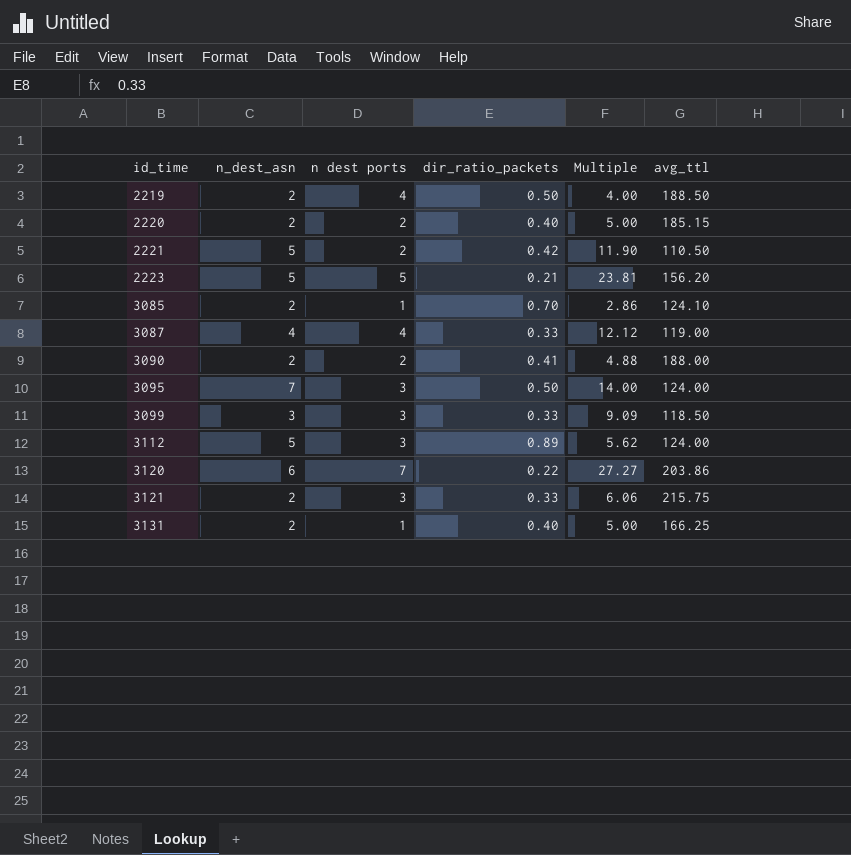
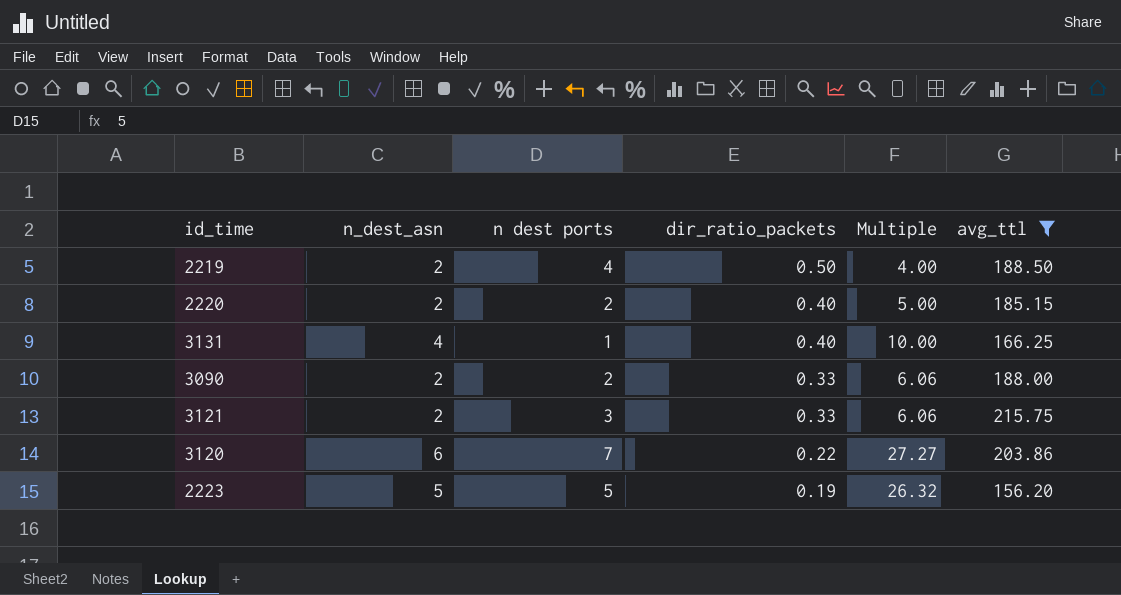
filter: none -> avg_ttl >= 156.20
row order: id_time ascending -> dir_ratio_packets descending
3131 | n_dest_asn: 2 -> 4
3131 | Multiple: 5.00 -> 10.00
3090 | dir_ratio_packets: 0.41 -> 0.33
3090 | Multiple: 4.88 -> 6.06
2223 | dir_ratio_packets: 0.21 -> 0.19
2223 | Multiple: 23.81 -> 26.32

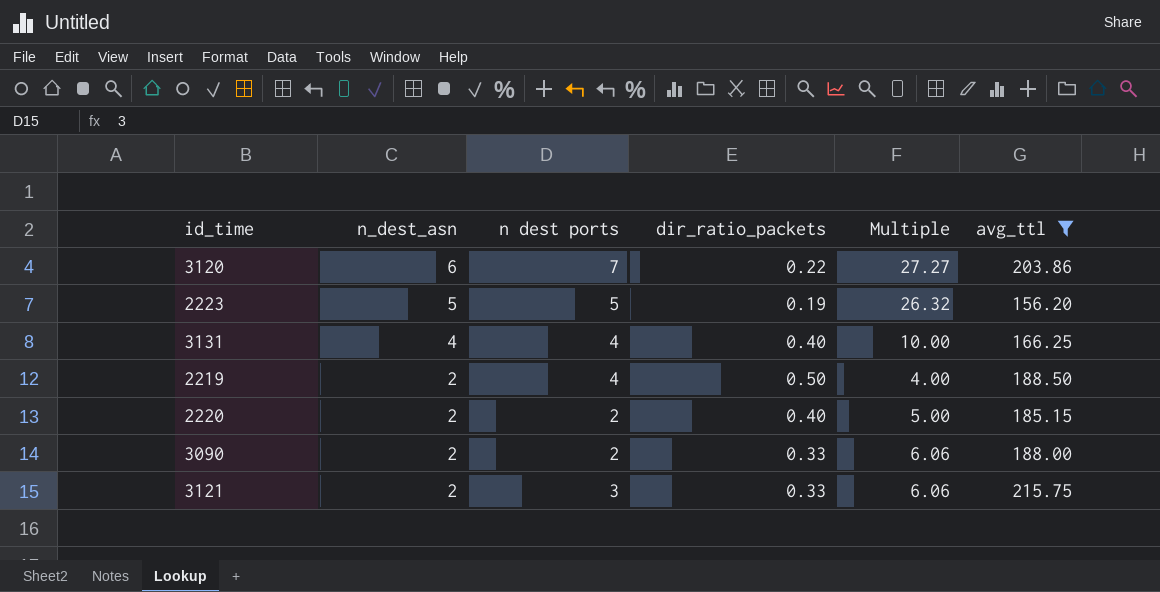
row order: dir_ratio_packets descending -> n_dest_asn descending
3131 | n dest ports: 1 -> 4

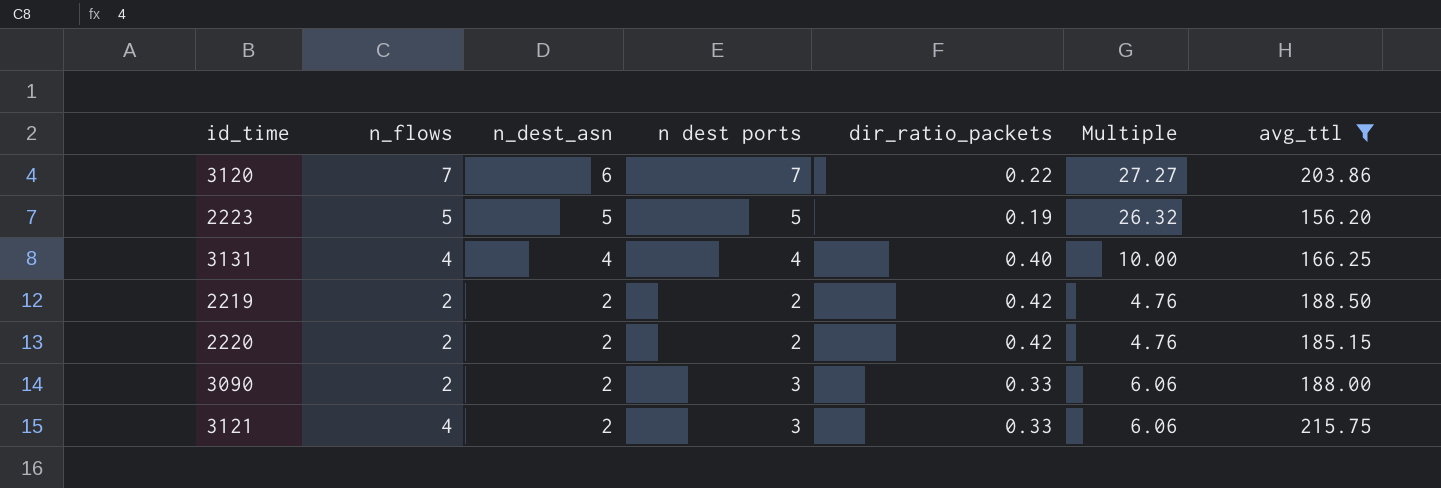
column n_flows | position: none -> 2
2219 | n dest ports: 4 -> 2
2219 | dir_ratio_packets: 0.50 -> 0.42
2219 | Multiple: 4.00 -> 4.76
2220 | dir_ratio_packets: 0.40 -> 0.42
2220 | Multiple: 5.00 -> 4.76
3090 | n dest ports: 2 -> 3

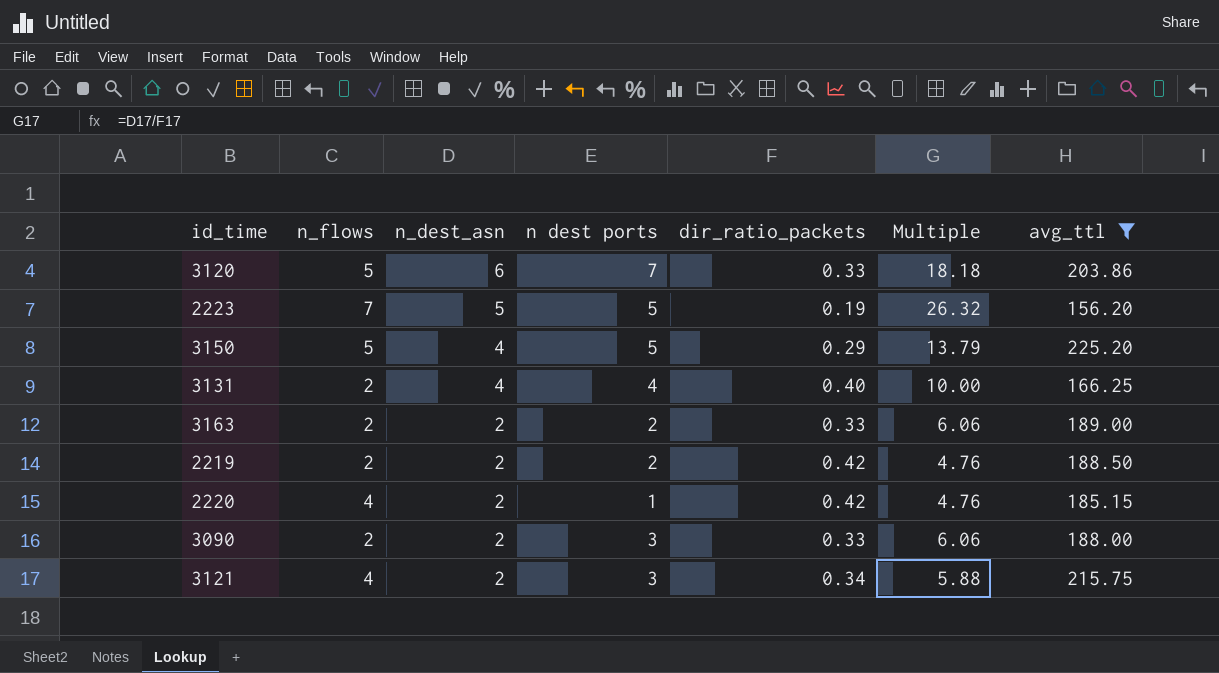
3120 | n_flows: 7 -> 5
3120 | dir_ratio_packets: 0.22 -> 0.33
3120 | Multiple: 27.27 -> 18.18
2223 | n_flows: 5 -> 7
row 3150: none -> 5 | 4 | 5 | 0.29 | 13.79 | 225.20
3131 | n_flows: 4 -> 2
row 3163: none -> 2 | 2 | 2 | 0.33 | 6.06 | 189.00
2220 | n_flows: 2 -> 4
2220 | n dest ports: 2 -> 1
3121 | dir_ratio_packets: 0.33 -> 0.34
3121 | Multiple: 6.06 -> 5.88

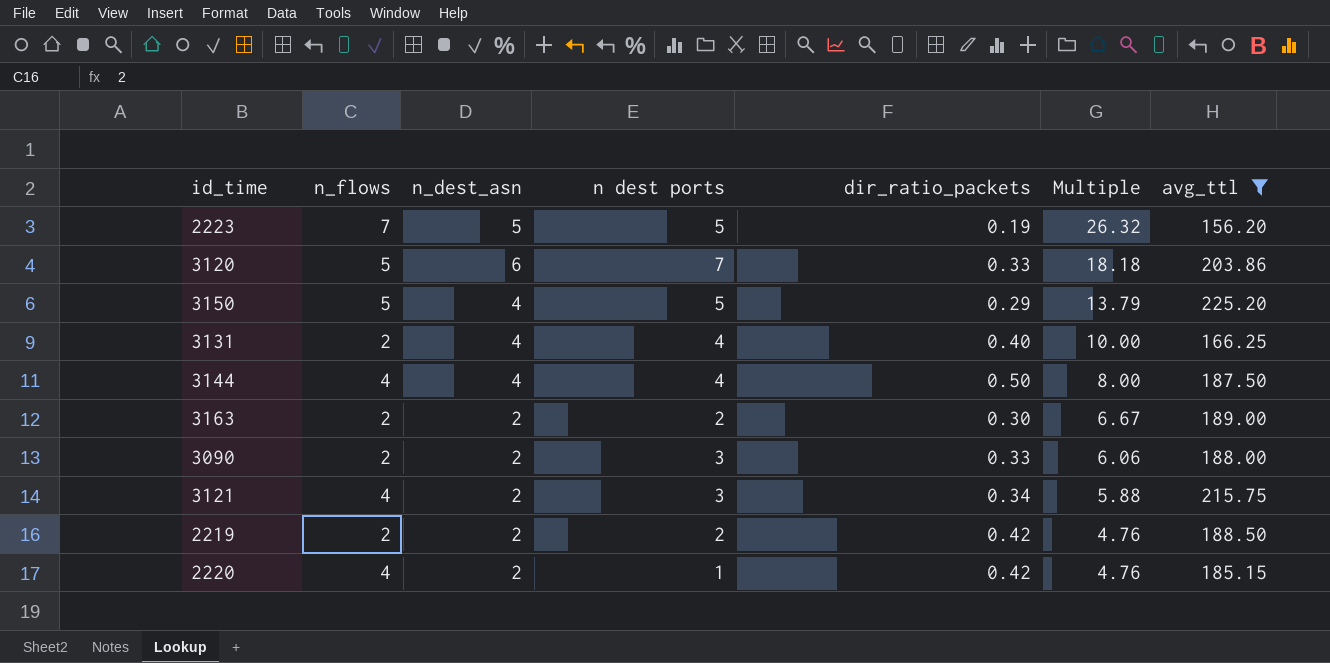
row order: n_dest_asn descending -> Multiple descending
row 3144: none -> 4 | 4 | 4 | 0.50 | 8.00 | 187.50
3163 | dir_ratio_packets: 0.33 -> 0.30
3163 | Multiple: 6.06 -> 6.67

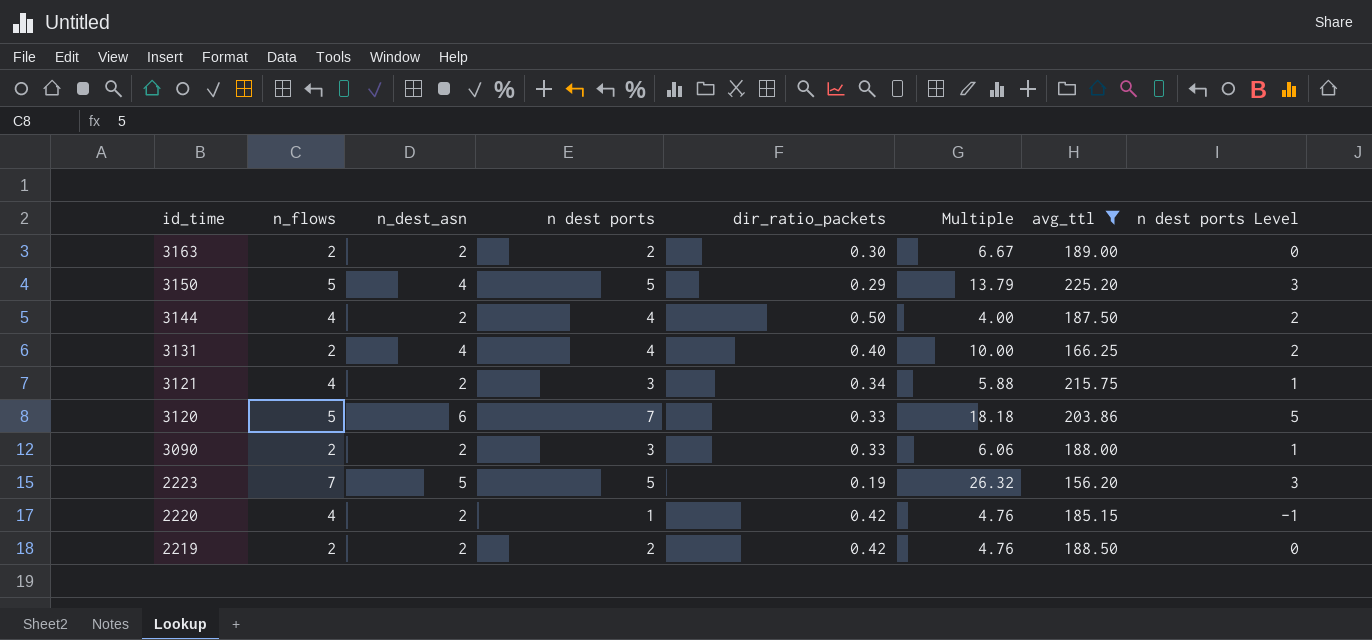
row order: Multiple descending -> id_time descending
column n dest ports Level | formula: none -> [n dest ports] - 2
3144 | n_dest_asn: 4 -> 2
3144 | Multiple: 8.00 -> 4.00

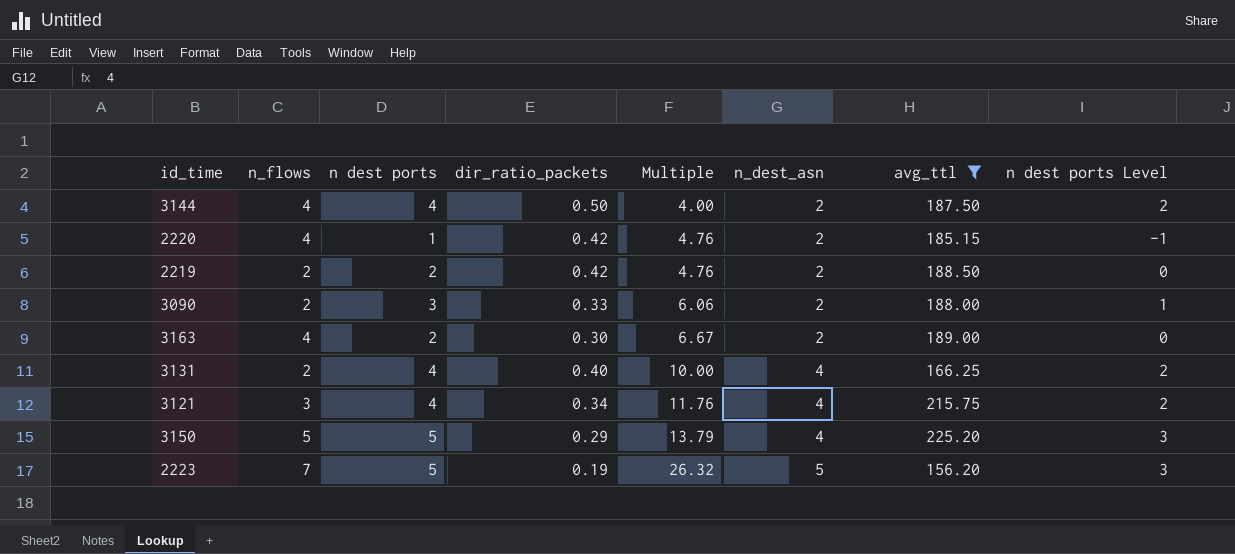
row order: id_time descending -> Multiple ascending
column n_dest_asn | position: 3 -> 6
row 3120: 5 | 6 | 7 | 0.33 | 18.18 | 203.86 | 5 -> none
3163 | n_flows: 2 -> 4
3121 | n_flows: 4 -> 3
3121 | n dest ports: 3 -> 4
3121 | Multiple: 5.88 -> 11.76
3121 | n_dest_asn: 2 -> 4
3121 | n dest ports Level: 1 -> 2

